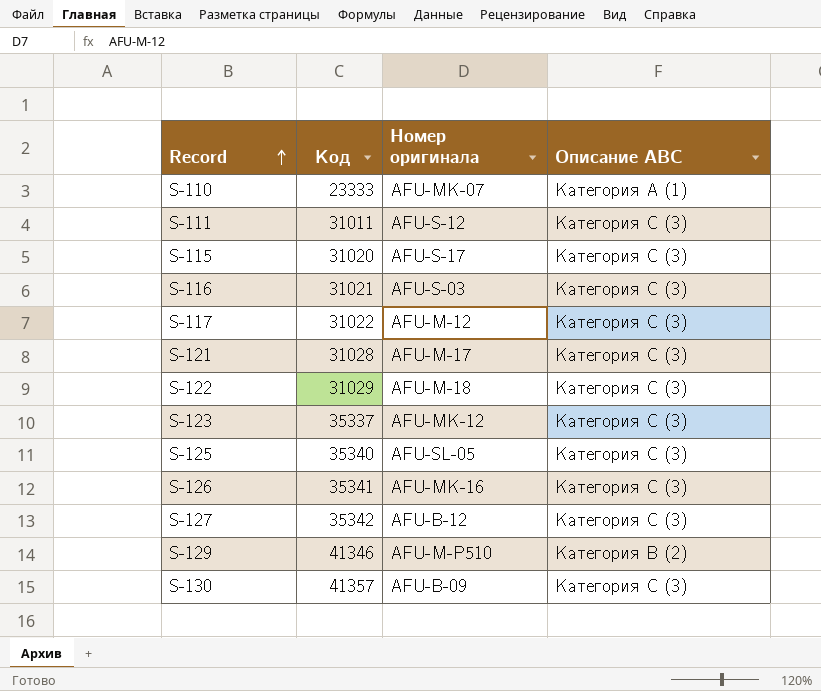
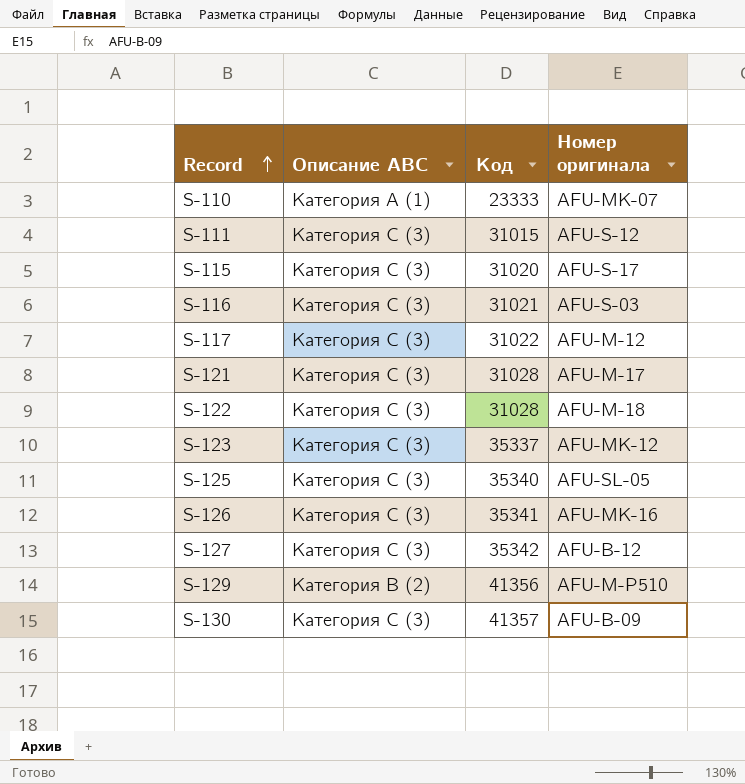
column Описание ABC | position: 4 -> 2
S-111 | Код: 31011 -> 31015
S-122 | Код: 31029 -> 31028
S-129 | Код: 41346 -> 41356

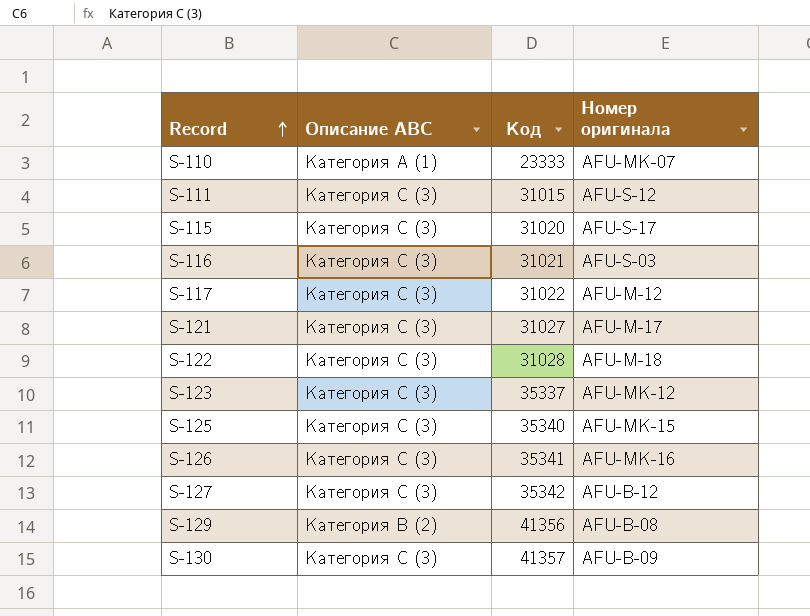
S-121 | Код: 31028 -> 31027
S-125 | Номер оригинала: AFU-SL-05 -> AFU-MK-15
S-129 | Номер оригинала: AFU-M-P510 -> AFU-B-08

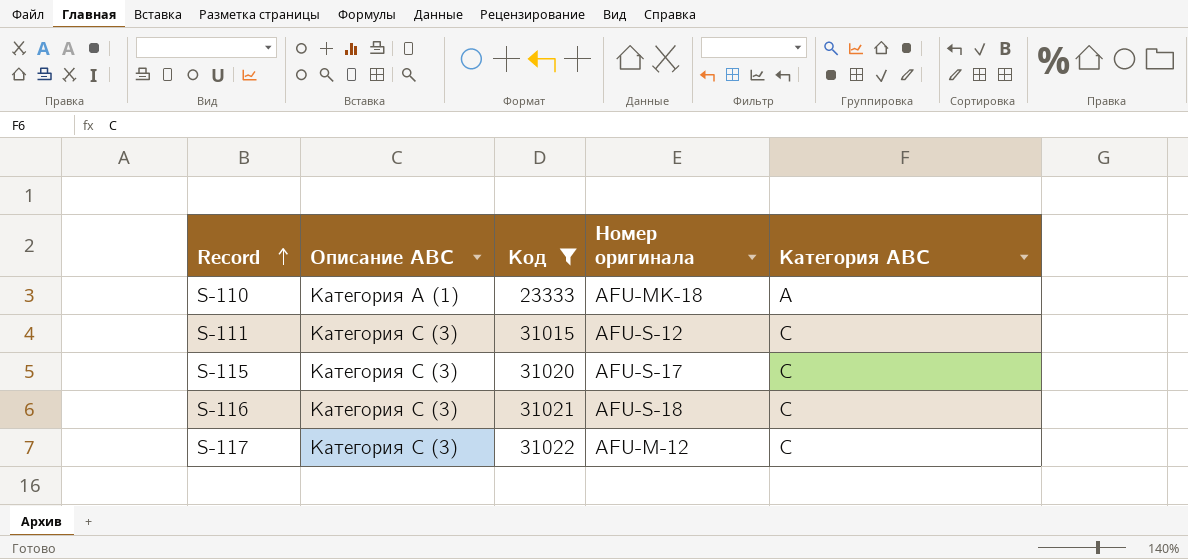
filter: none -> Код <= 31022
column Категория ABC | position: none -> 5
S-110 | Номер оригинала: AFU-MK-07 -> AFU-MK-18
S-116 | Номер оригинала: AFU-S-03 -> AFU-S-18

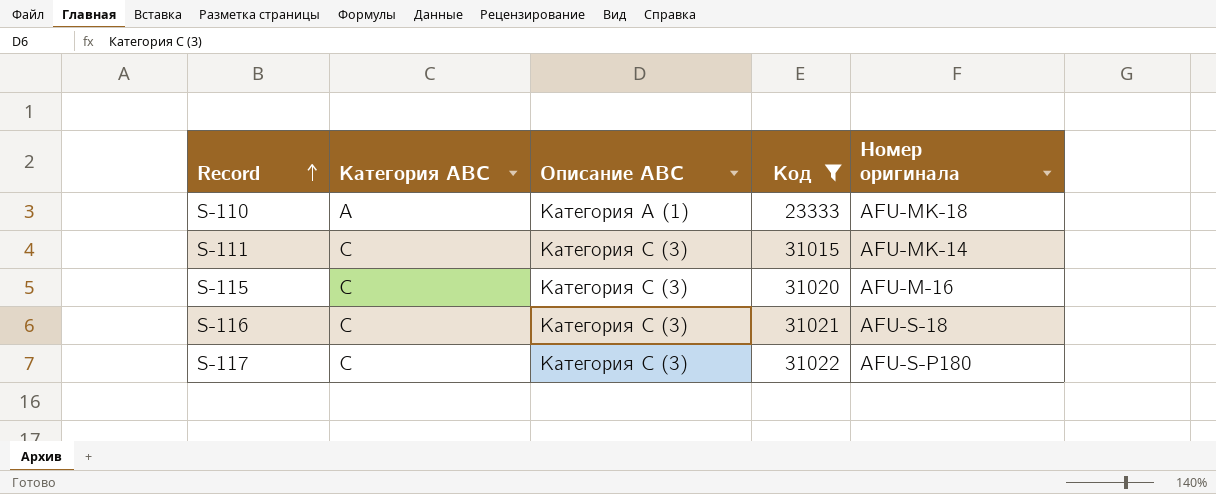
column Категория ABC | position: 5 -> 2
S-111 | Номер оригинала: AFU-S-12 -> AFU-MK-14
S-115 | Номер оригинала: AFU-S-17 -> AFU-M-16
S-117 | Номер оригинала: AFU-M-12 -> AFU-S-P180

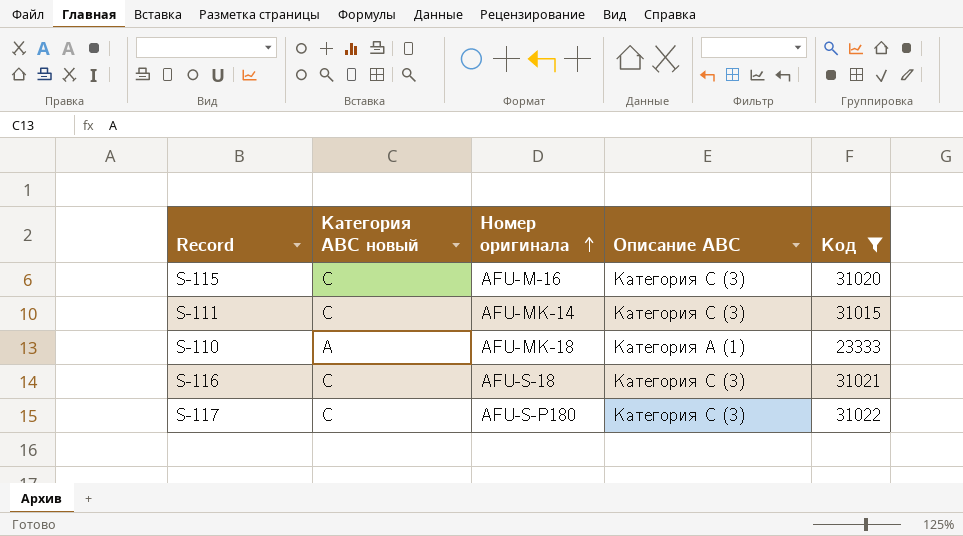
row order: Record ascending -> Номер оригинала ascending
column name: Категория ABC -> Категория ABC новый
column Номер оригинала | position: 5 -> 3

